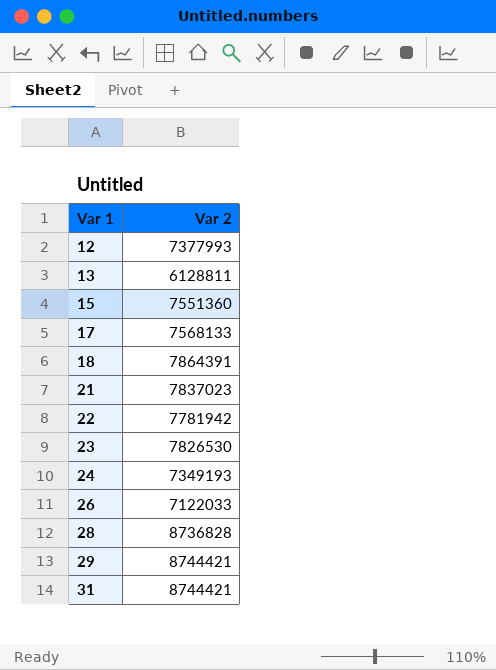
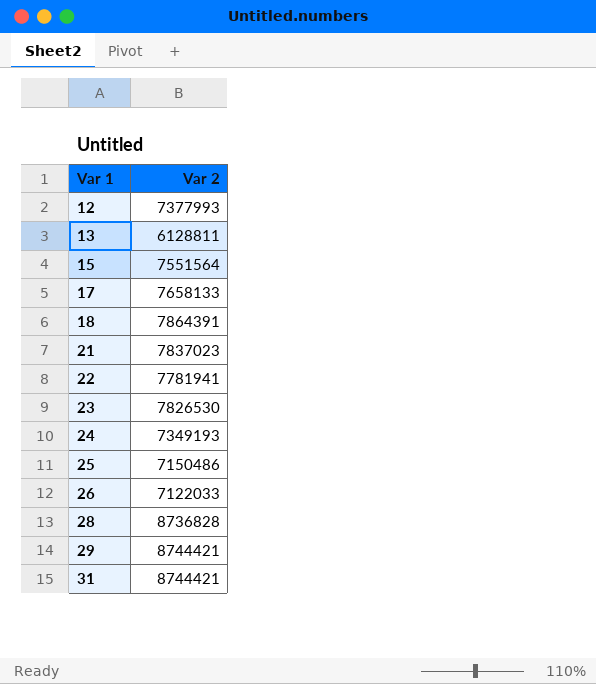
15 | Var 2: 7551360 -> 7551564
17 | Var 2: 7568133 -> 7658133
22 | Var 2: 7781942 -> 7781941
row 25: none -> 7150486

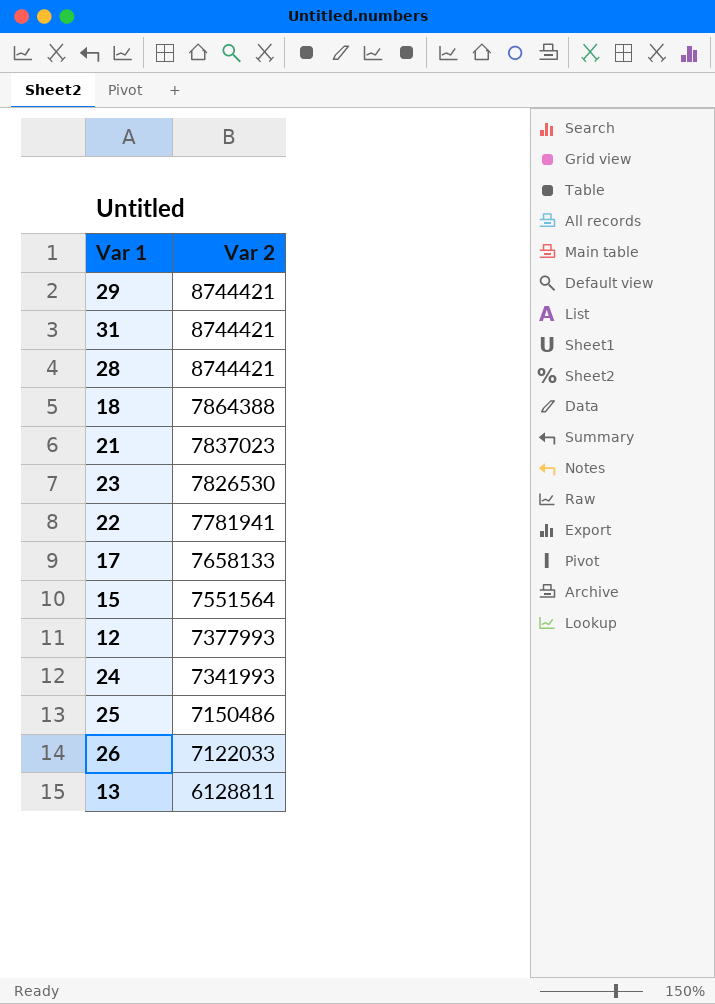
row order: Var 1 ascending -> Var 2 descending
28 | Var 2: 8736828 -> 8744421
18 | Var 2: 7864391 -> 7864388
24 | Var 2: 7349193 -> 7341993

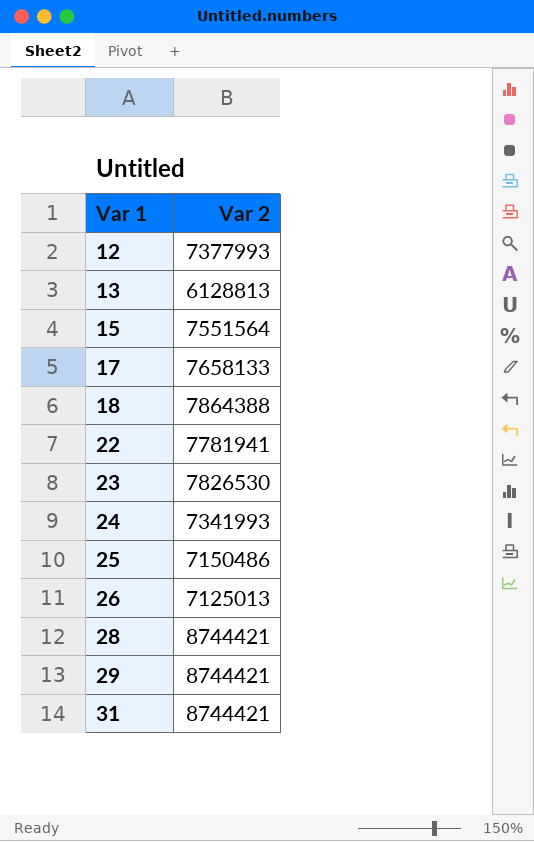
row order: Var 2 descending -> Var 1 ascending
row 21: 7837023 -> none
13 | Var 2: 6128811 -> 6128813
26 | Var 2: 7122033 -> 7125013

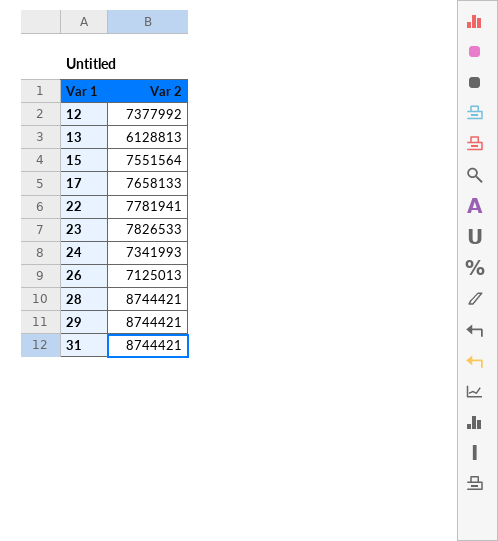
row 18: 7864388 -> none
row 25: 7150486 -> none
12 | Var 2: 7377993 -> 7377992
23 | Var 2: 7826530 -> 7826533

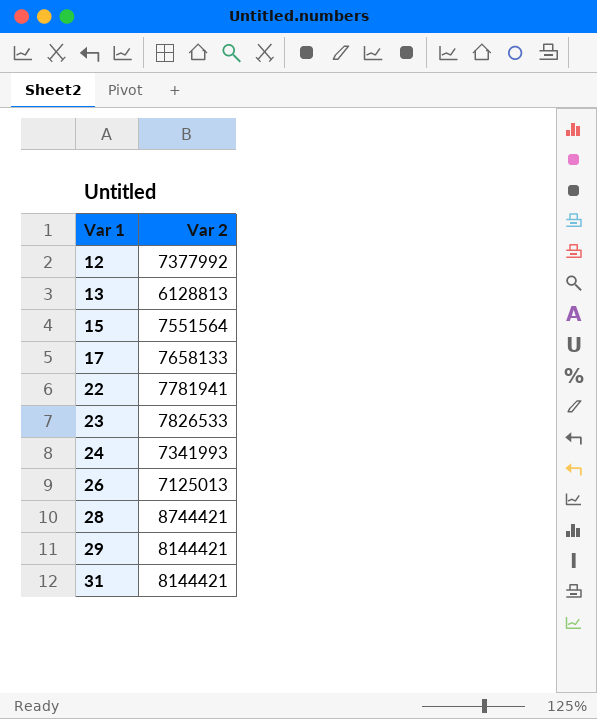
29 | Var 2: 8744421 -> 8144421
31 | Var 2: 8744421 -> 8144421

